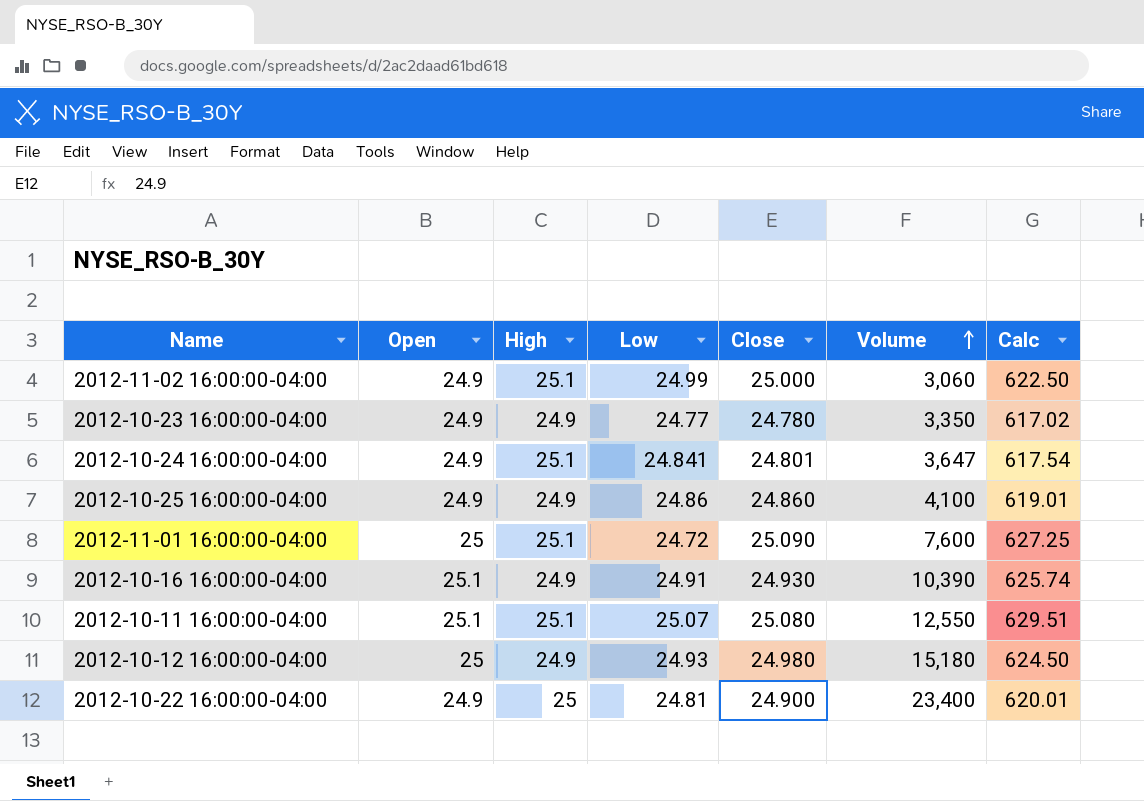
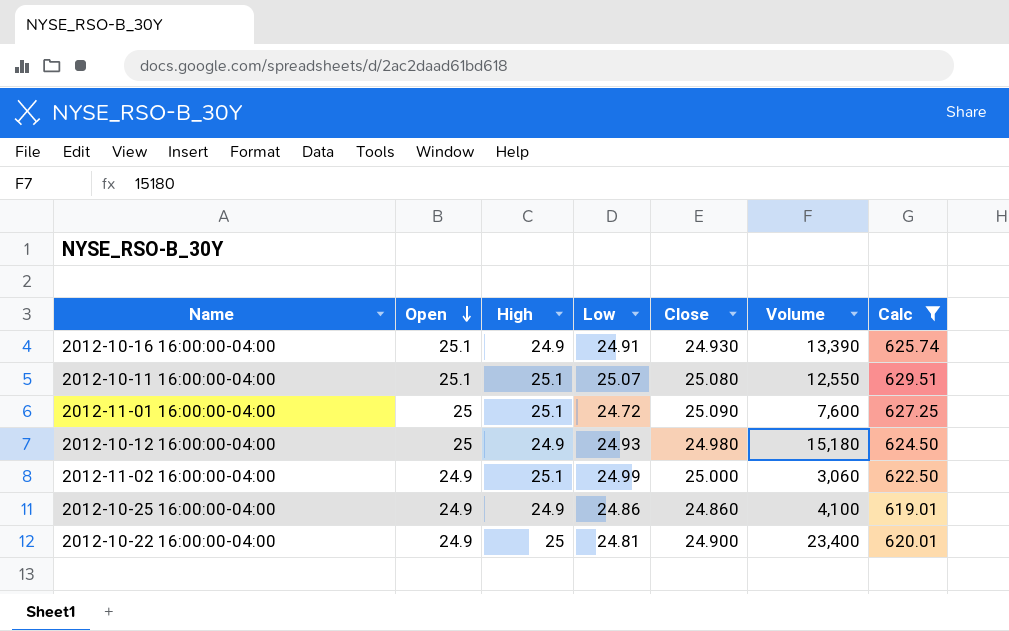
filter: none -> Calc >= 619.01
row order: Volume ascending -> Open descending
2012-10-16 16:00:00-04:00 | Volume: 10,390 -> 13,390

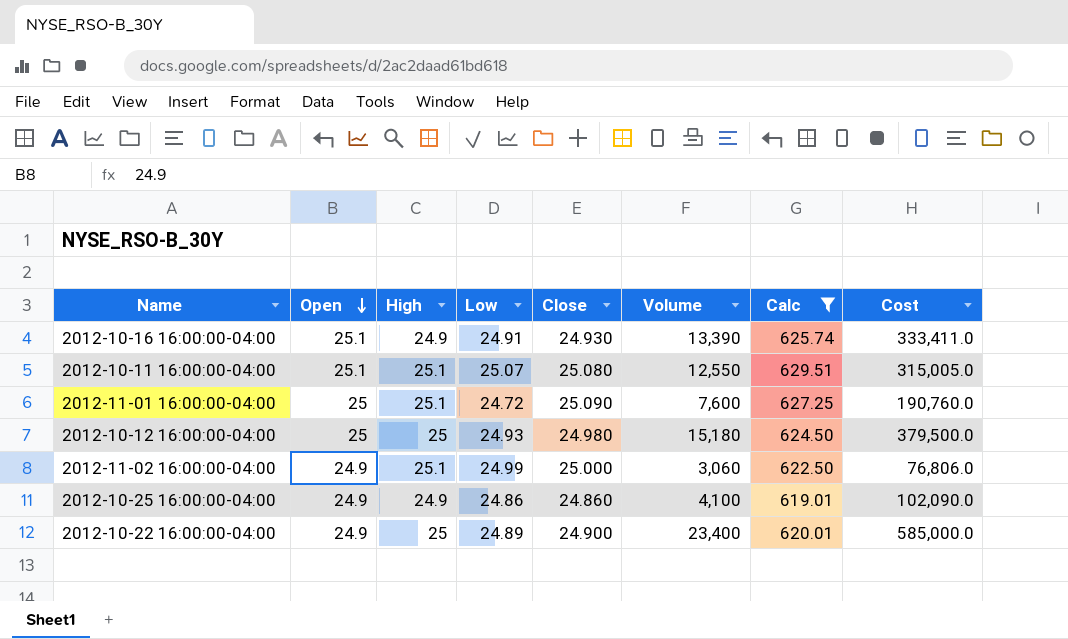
column Cost | formula: none -> [High] * [Volume]
2012-10-12 16:00:00-04:00 | High: 24.9 -> 25
2012-10-22 16:00:00-04:00 | Low: 24.81 -> 24.89

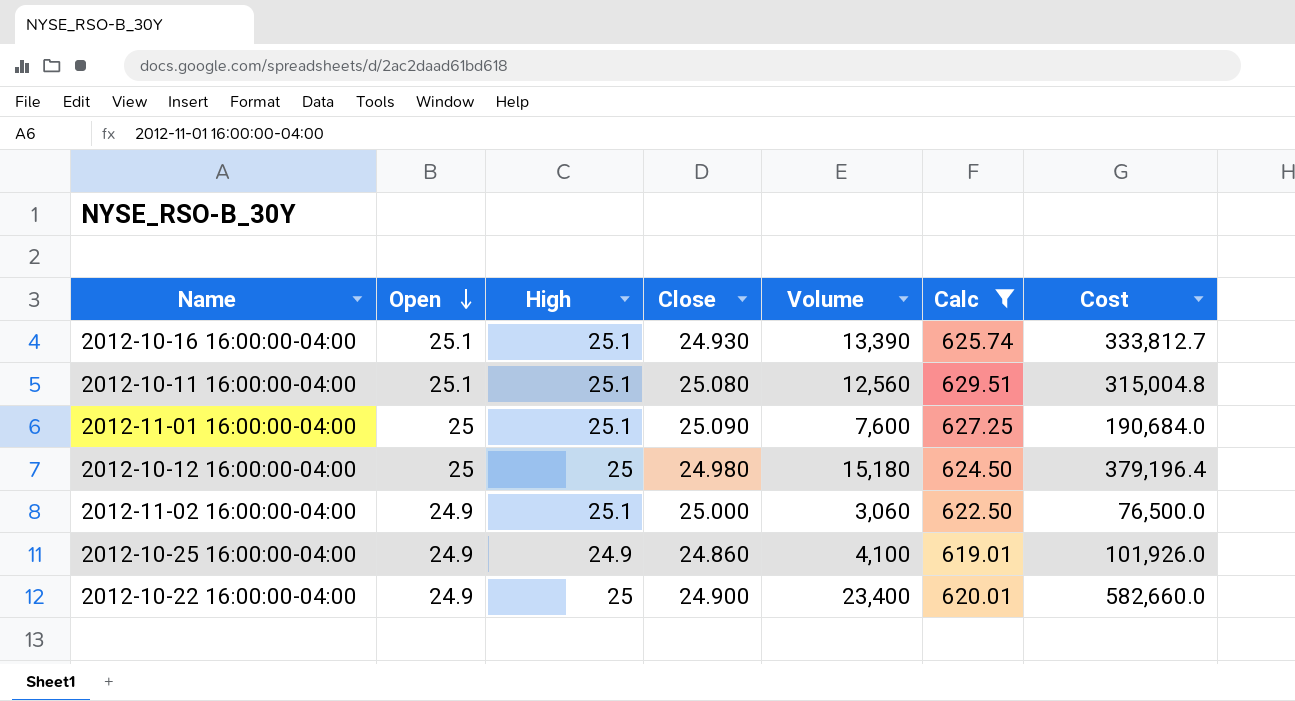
column Low | position: 4 -> none
column Cost | formula: [High] * [Volume] -> [Close] * [Volume]
2012-10-16 16:00:00-04:00 | High: 24.9 -> 25.1
2012-10-11 16:00:00-04:00 | Volume: 12,550 -> 12,560

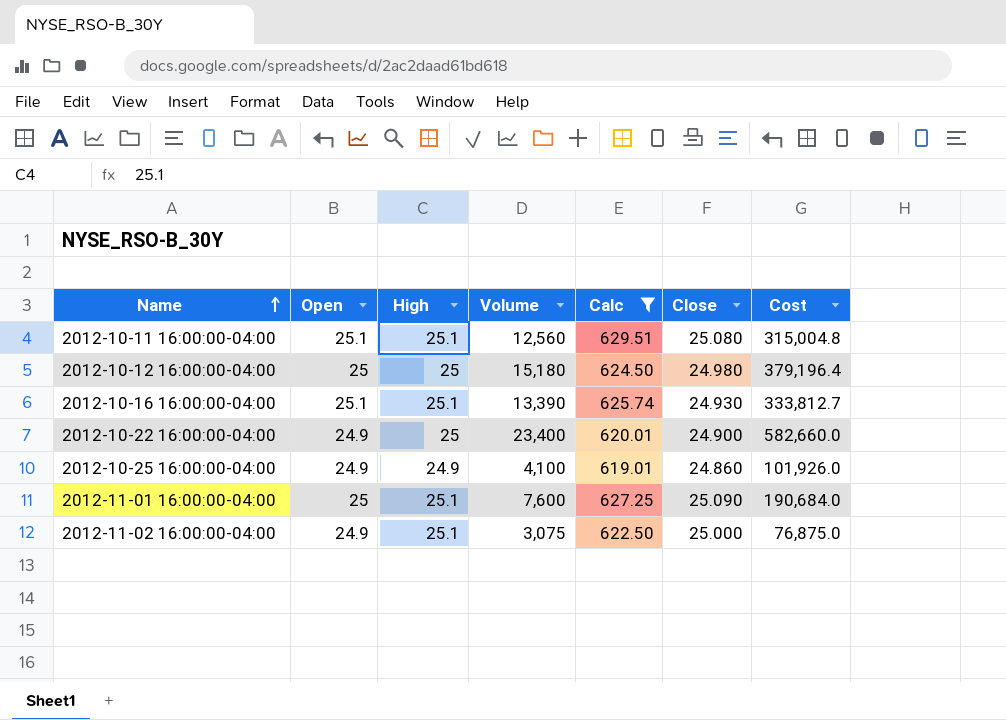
row order: Open descending -> Name ascending
column Close | position: 4 -> 6
2012-11-02 16:00:00-04:00 | Volume: 3,060 -> 3,075
2012-11-02 16:00:00-04:00 | Cost: 76,500.0 -> 76,875.0

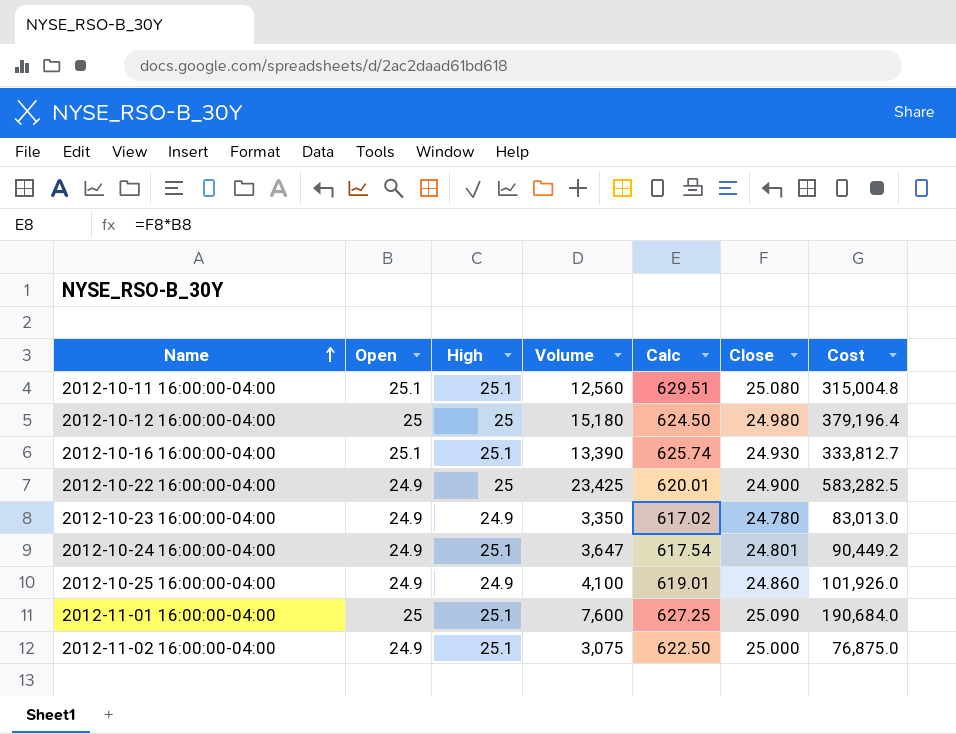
filter: Calc >= 619.01 -> none
2012-10-22 16:00:00-04:00 | Volume: 23,400 -> 23,425
2012-10-22 16:00:00-04:00 | Cost: 582,660.0 -> 583,282.5

